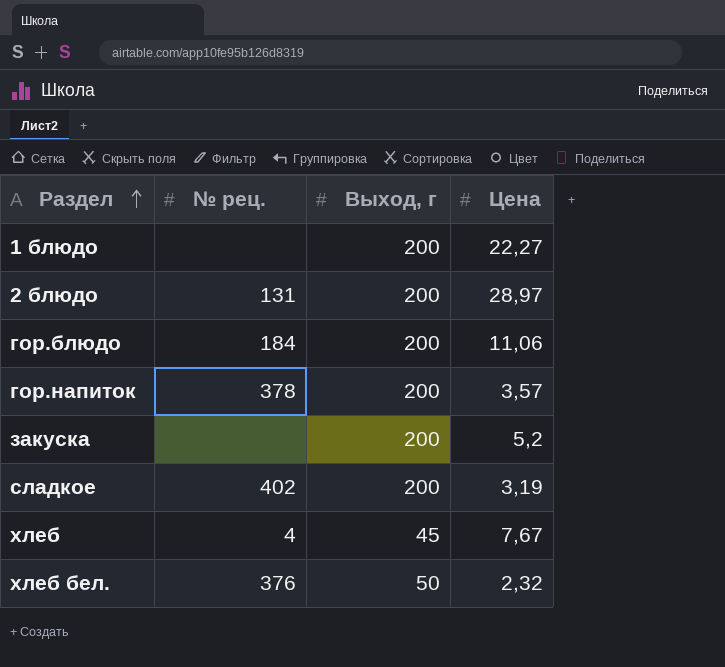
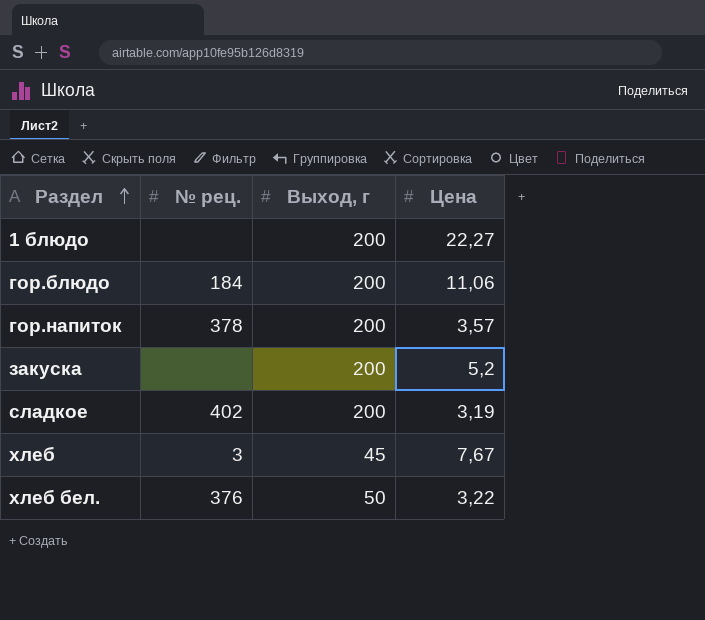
row 2 блюдо: 131 | 200 | 28,97 -> none
хлеб | № рец.: 4 -> 3
хлеб бел. | Цена: 2,32 -> 3,22

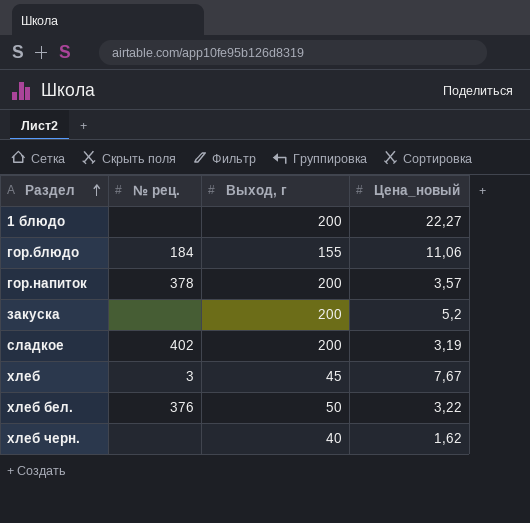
column name: Цена -> Цена_новый
гор.блюдо | Выход, г: 200 -> 155
row хлеб черн.: none -> none | 40 | 1,62

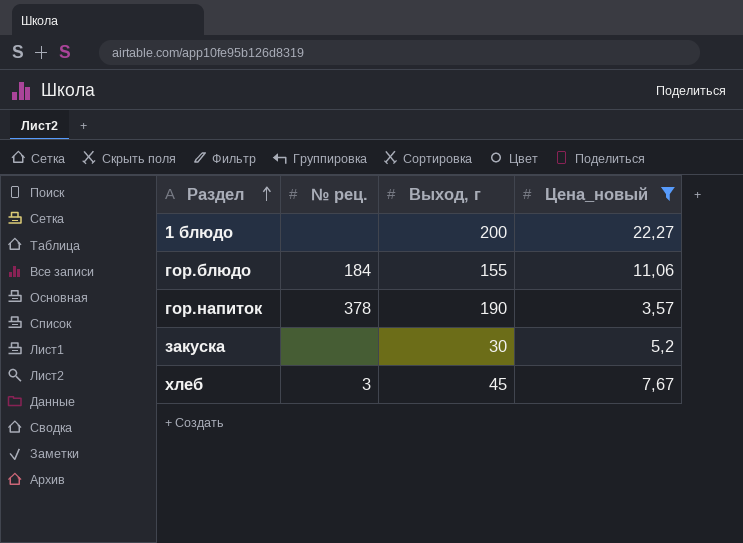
filter: none -> Цена_новый >= 3,57
гор.напиток | Выход, г: 200 -> 190
закуска | Выход, г: 200 -> 30

